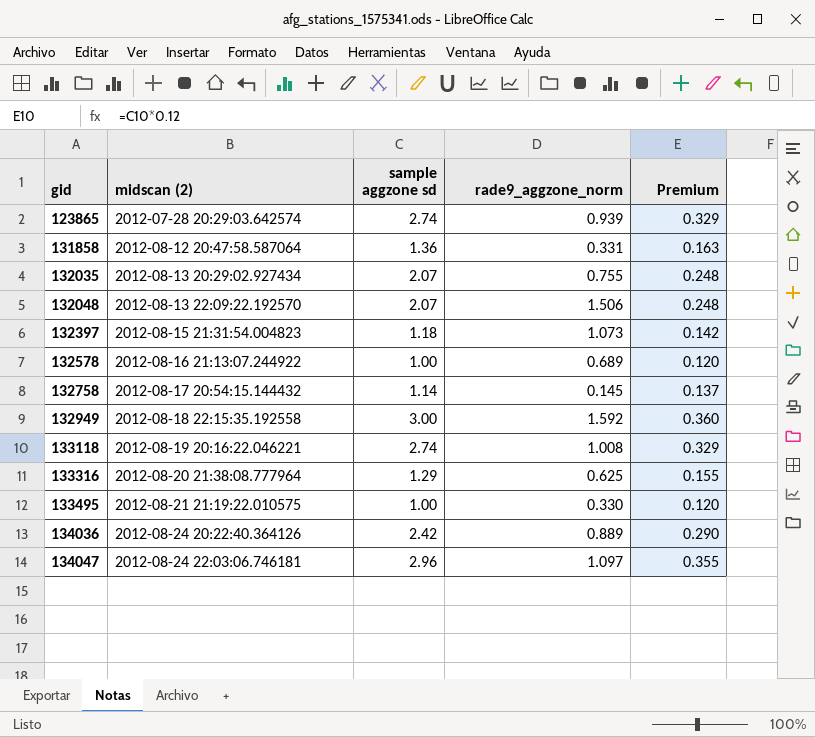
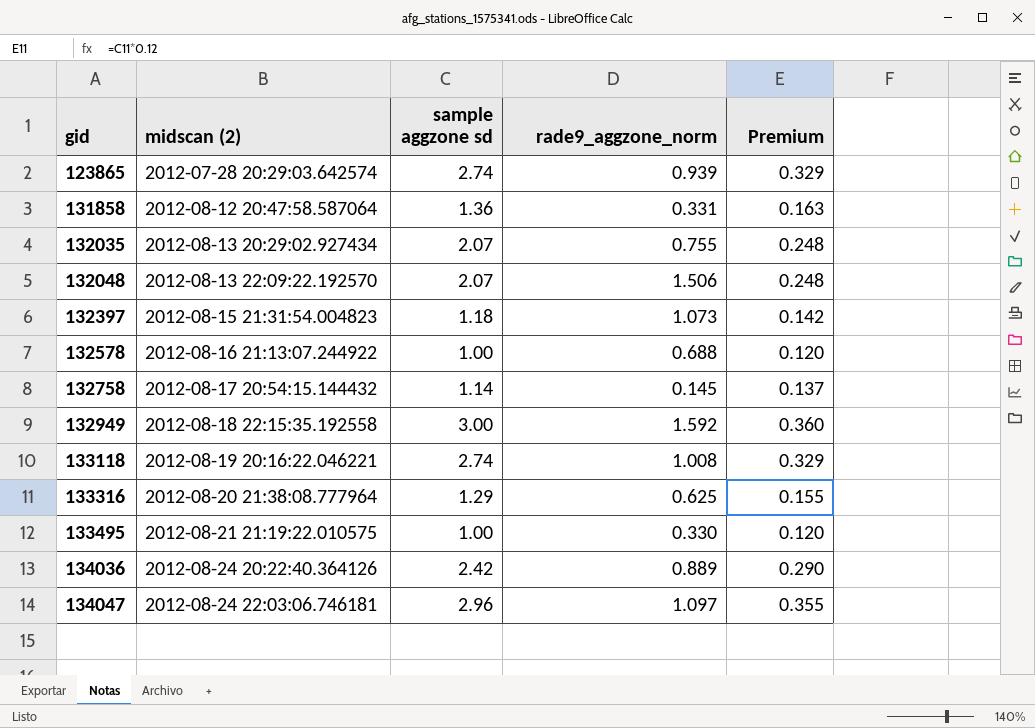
132578 | rade9_aggzone_norm: 0.689 -> 0.688

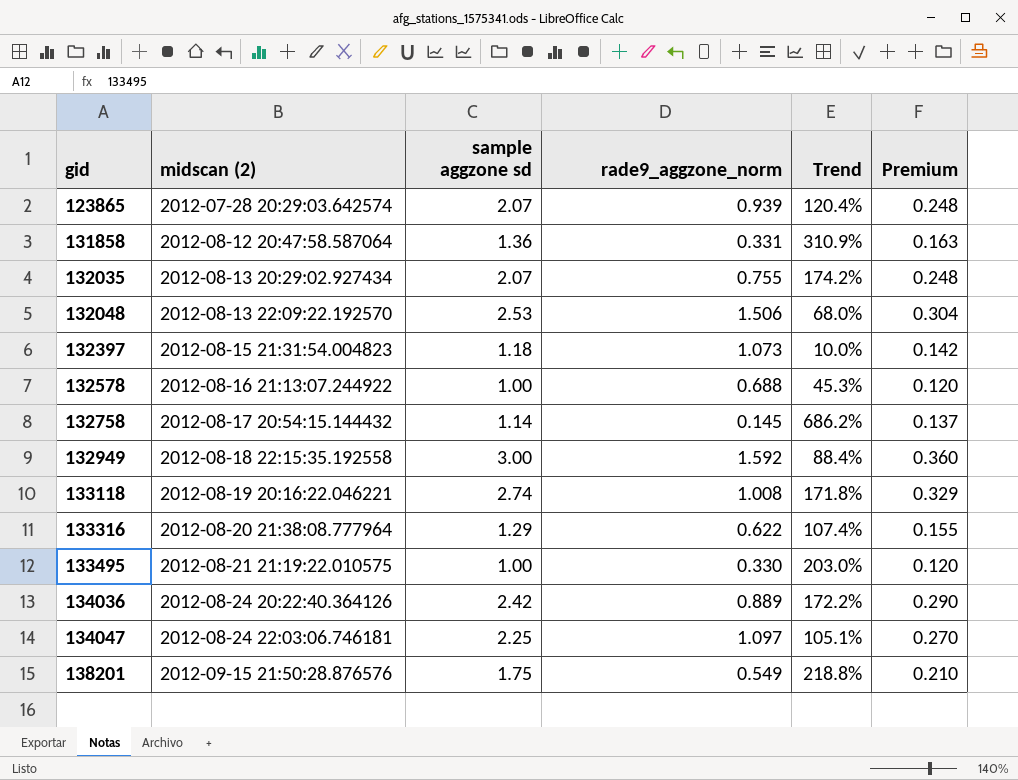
column Trend | formula: none -> ([sample aggzone sd] - [rade9_aggzone_norm]) / [rade9_aggzone_norm]
123865 | sample aggzone sd: 2.74 -> 2.07
123865 | Premium: 0.329 -> 0.248
132048 | sample aggzone sd: 2.07 -> 2.53
132048 | Premium: 0.248 -> 0.304
133316 | rade9_aggzone_norm: 0.625 -> 0.622
134047 | sample aggzone sd: 2.96 -> 2.25
134047 | Premium: 0.355 -> 0.270
row 138201: none -> 2012-09-15 21:50:28.876576 | 1.75 | 0.549 | 218.8% | 0.210

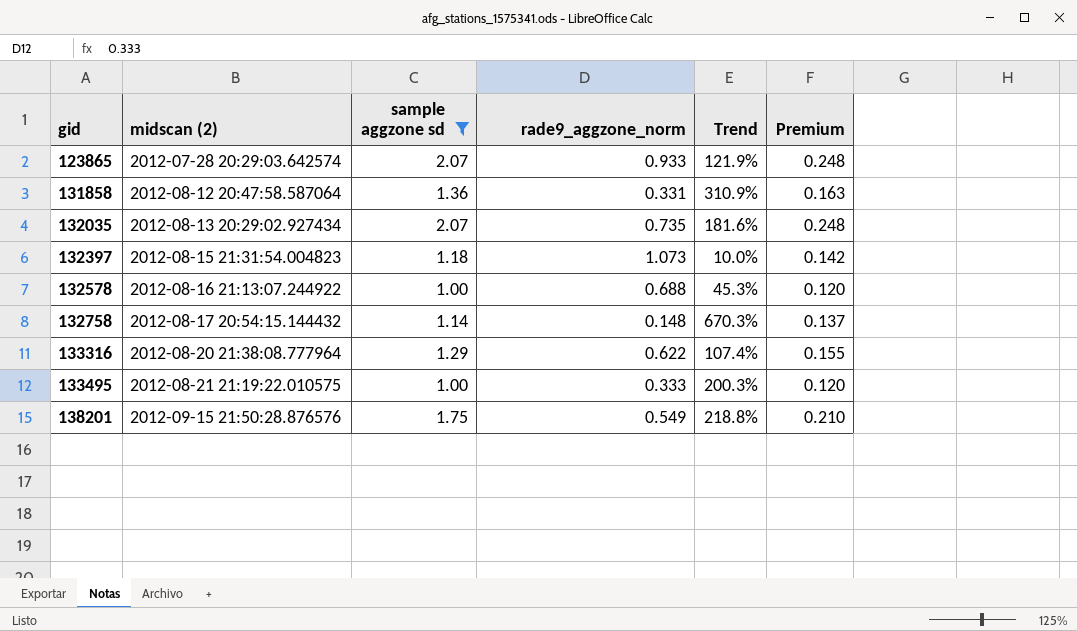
filter: none -> sample aggzone sd <= 2.07
123865 | rade9_aggzone_norm: 0.939 -> 0.933
123865 | Trend: 120.4% -> 121.9%
132035 | rade9_aggzone_norm: 0.755 -> 0.735
132035 | Trend: 174.2% -> 181.6%
132758 | rade9_aggzone_norm: 0.145 -> 0.148
132758 | Trend: 686.2% -> 670.3%
133495 | rade9_aggzone_norm: 0.330 -> 0.333
133495 | Trend: 203.0% -> 200.3%

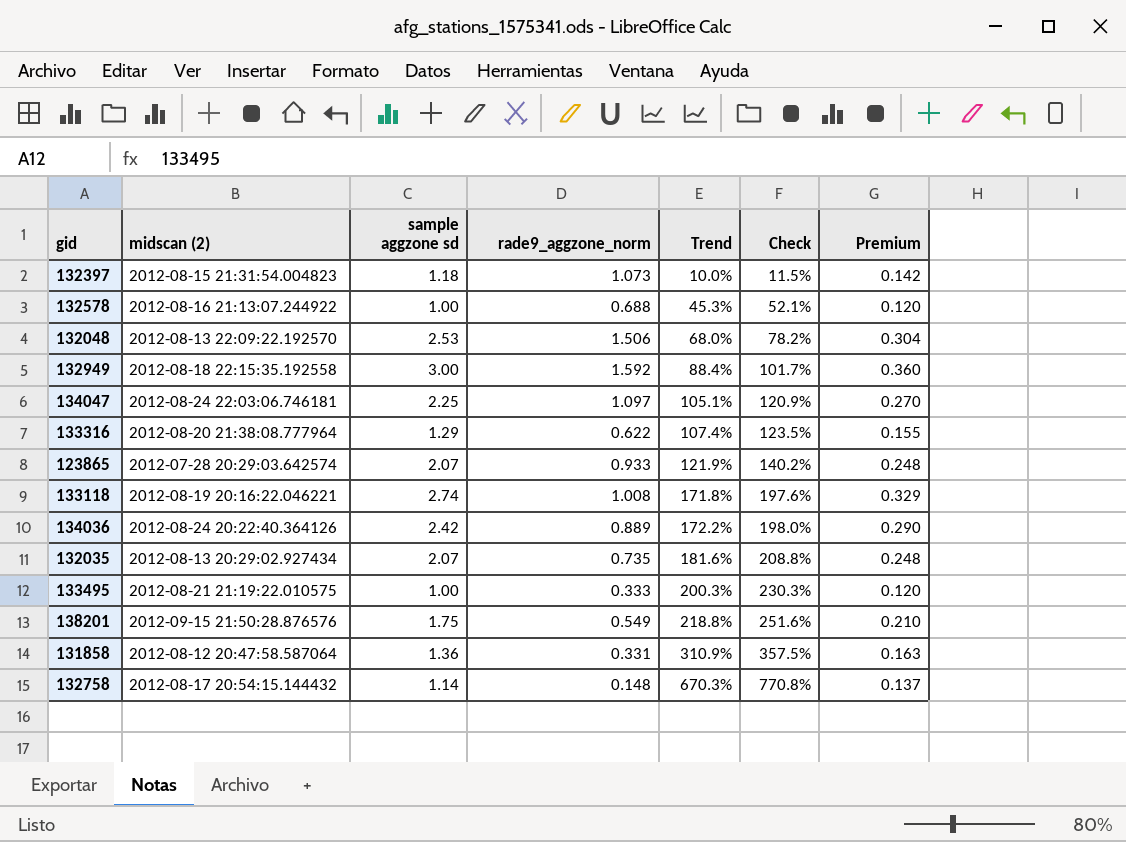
filter: sample aggzone sd <= 2.07 -> none
row order: gid ascending -> Trend ascending
column Check | formula: none -> [Trend] * 1.15

